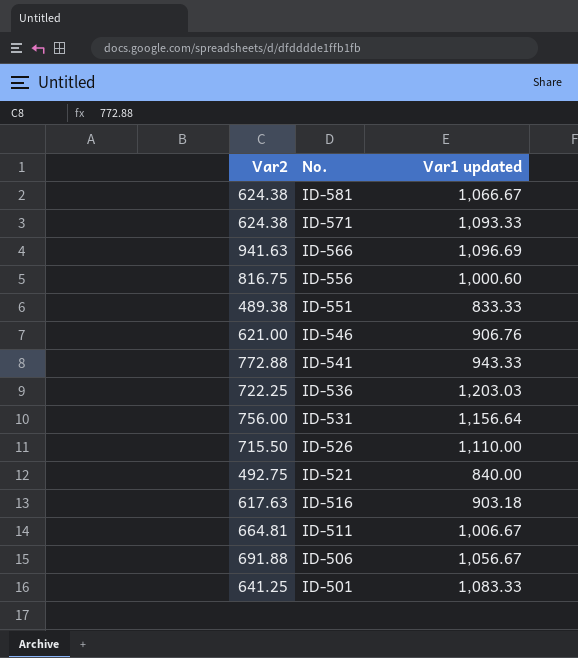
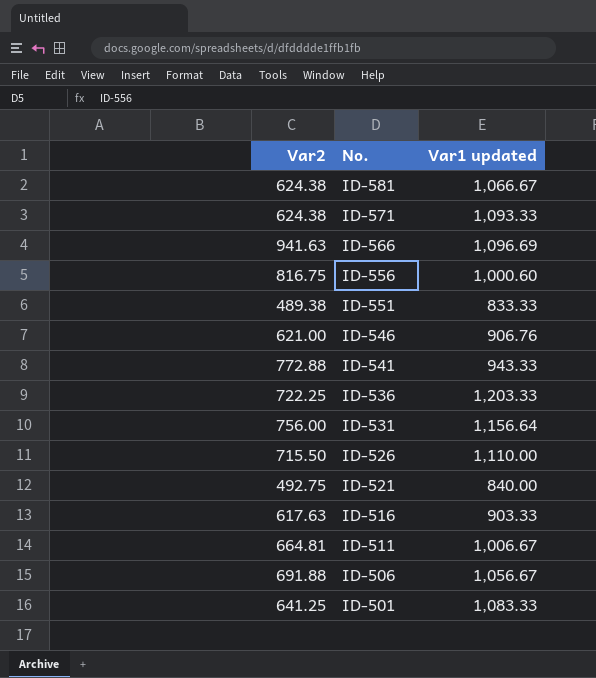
ID-536 | Var1 updated: 1,203.03 -> 1,203.33
ID-516 | Var1 updated: 903.18 -> 903.33

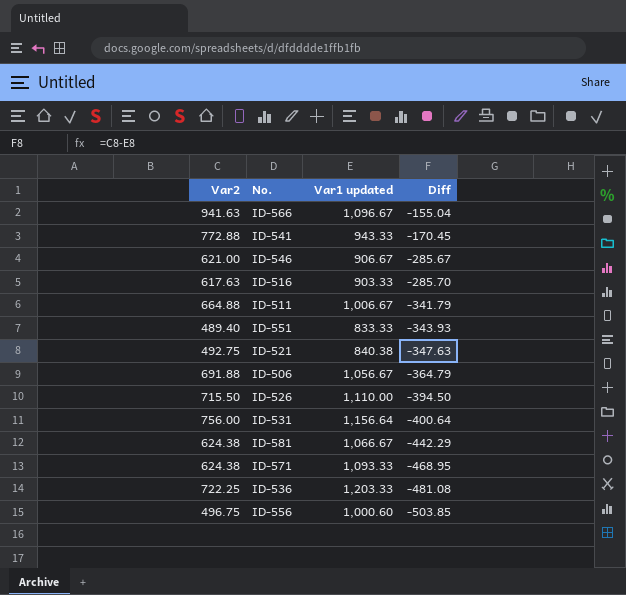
row order: No. descending -> Diff descending
column Diff | formula: none -> [Var2] - [Var1 updated]
row ID-501: 641.25 | 1,083.33 -> none
ID-566 | Var1 updated: 1,096.69 -> 1,096.67
ID-546 | Var1 updated: 906.76 -> 906.67
ID-511 | Var2: 664.81 -> 664.88
ID-551 | Var2: 489.38 -> 489.40
ID-521 | Var1 updated: 840.00 -> 840.38
ID-556 | Var2: 816.75 -> 496.75

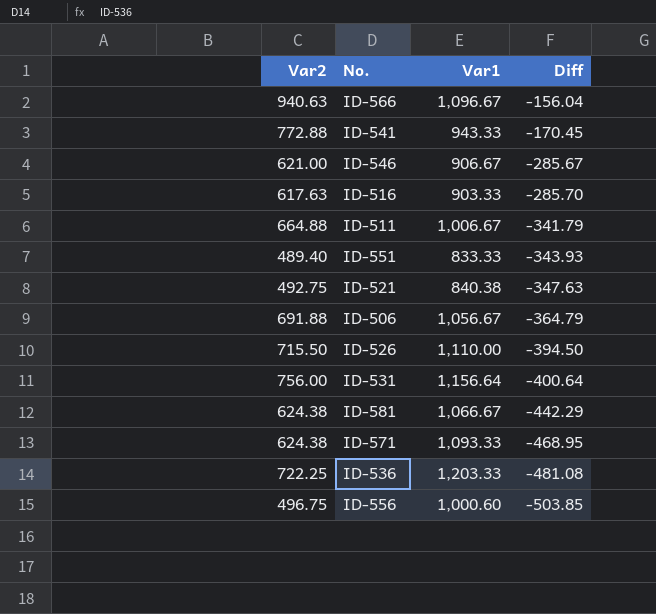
column name: Var1 updated -> Var1
ID-566 | Var2: 941.63 -> 940.63
ID-566 | Diff: -155.04 -> -156.04

